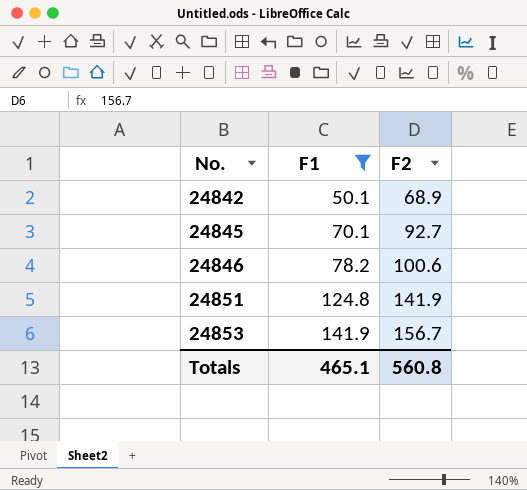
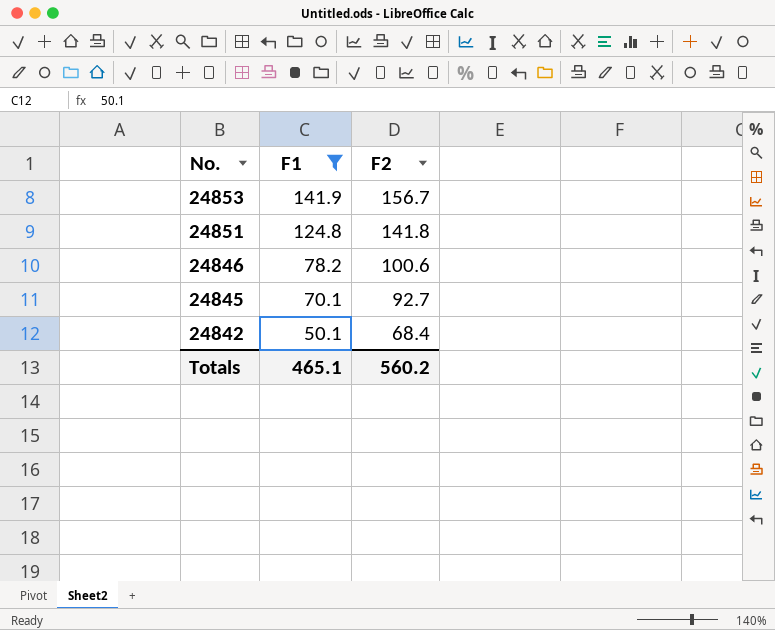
row order: No. ascending -> No. descending
24851 | F2: 141.9 -> 141.8
24842 | F2: 68.9 -> 68.4
Totals | F2: 560.8 -> 560.2

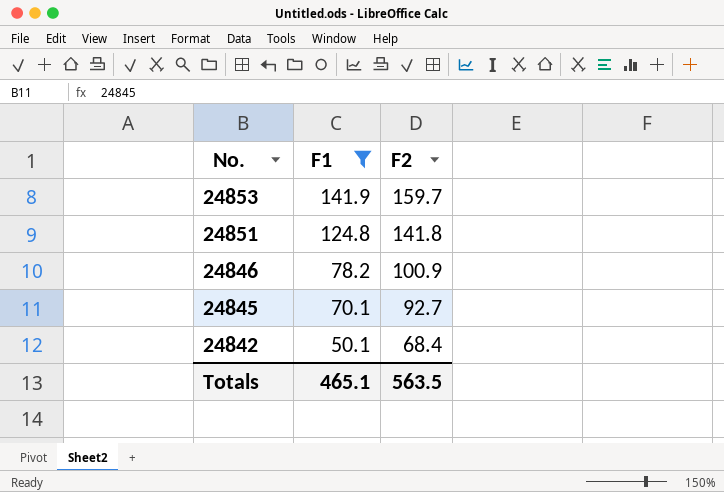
24853 | F2: 156.7 -> 159.7
24846 | F2: 100.6 -> 100.9
Totals | F2: 560.2 -> 563.5

